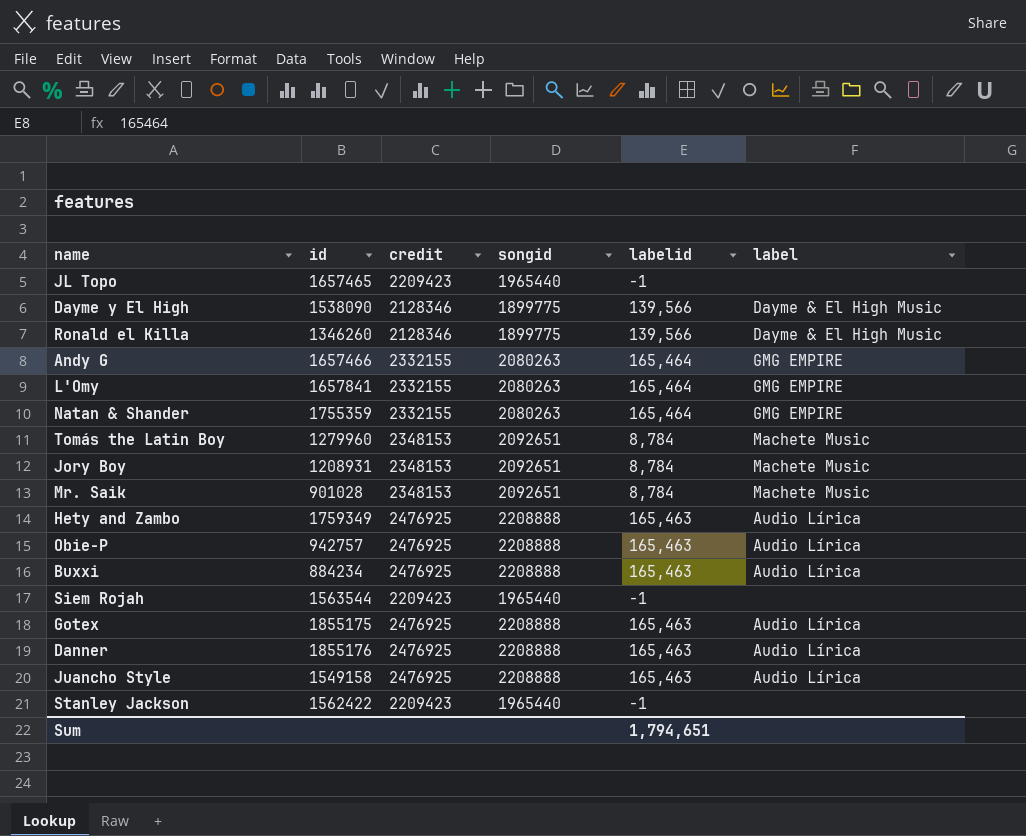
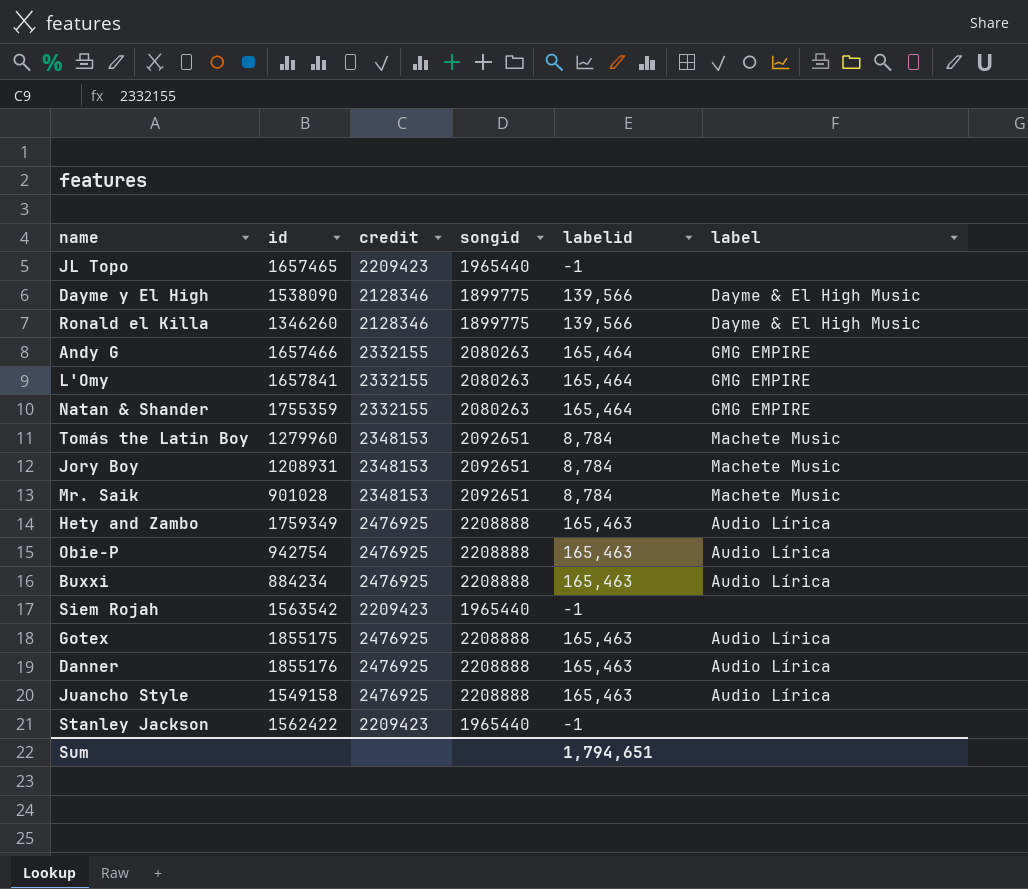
Obie-P | id: 942757 -> 942754
Siem Rojah | id: 1563544 -> 1563542

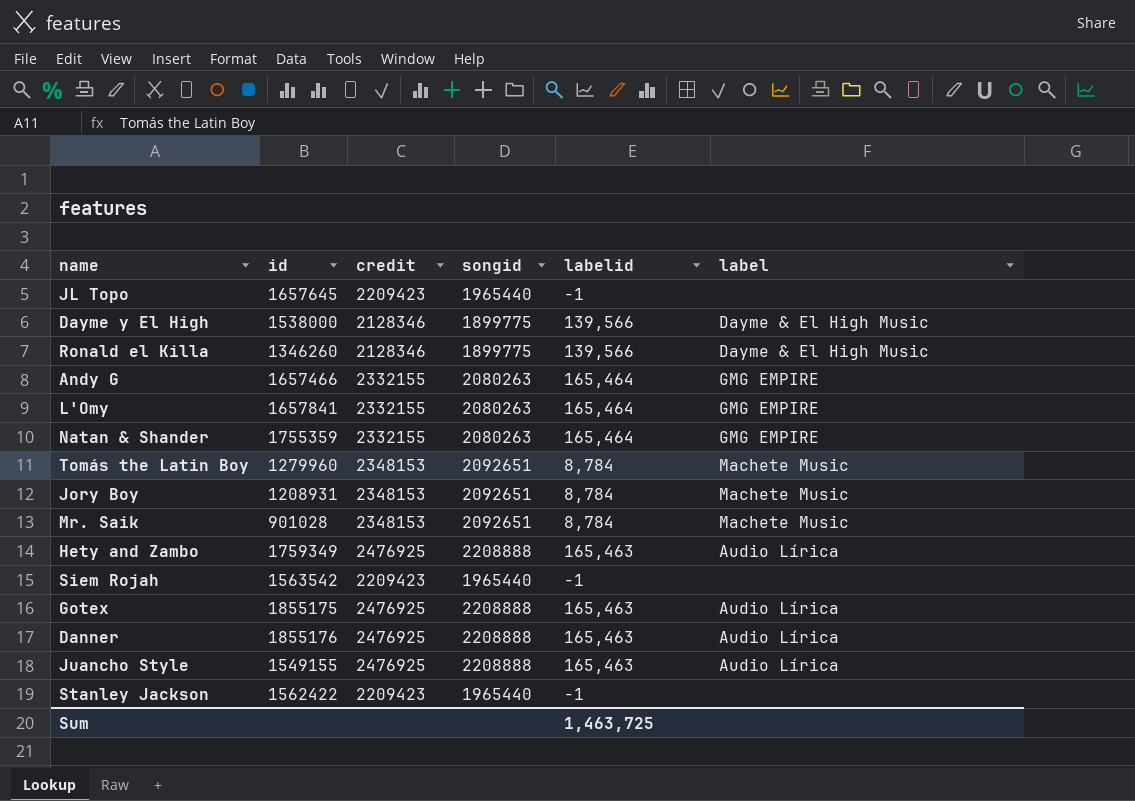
row Obie-P: 942754 | 2476925 | 2208888 | 165,463 | Audio Lírica -> none
row Buxxi: 884234 | 2476925 | 2208888 | 165,463 | Audio Lírica -> none
JL Topo | id: 1657465 -> 1657645
Dayme y El High | id: 1538090 -> 1538000
Juancho Style | id: 1549158 -> 1549155
Sum | labelid: 1,794,651 -> 1,463,725

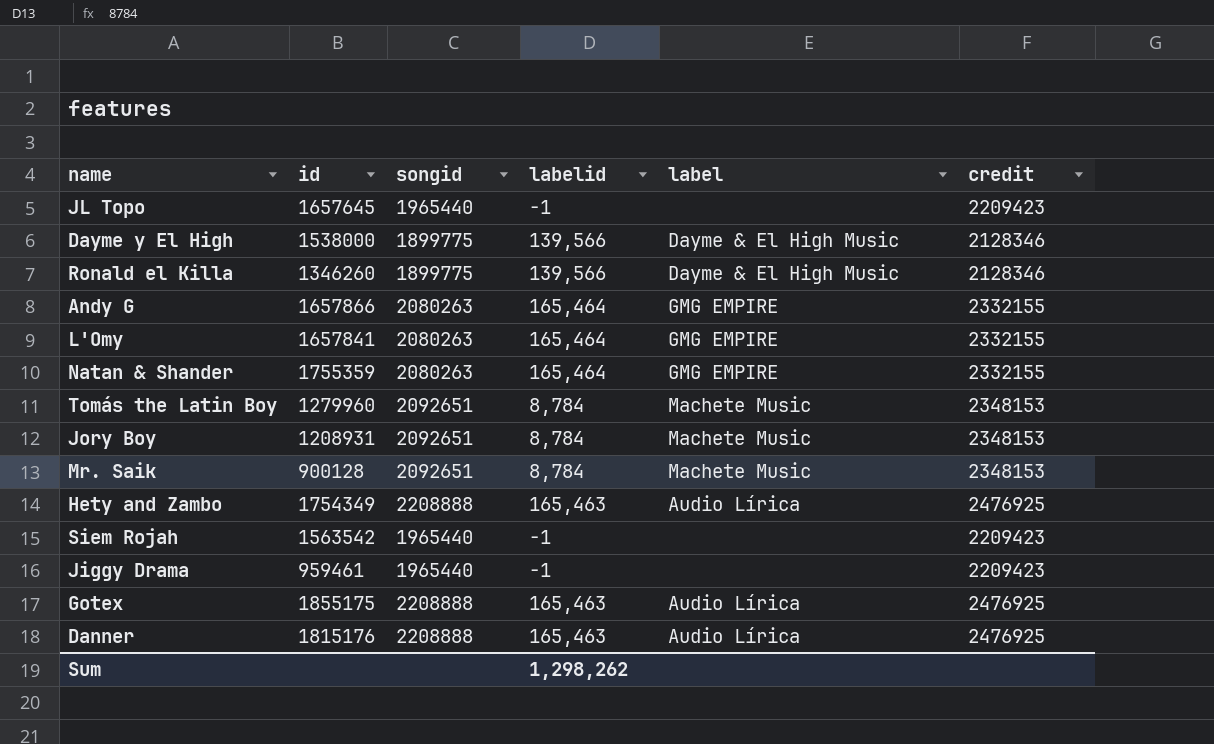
column credit | position: 3 -> 6
row Juancho Style: 1549155 | 2476925 | 2208888 | 165,463 | Audio Lírica -> none
row Stanley Jackson: 1562422 | 2209423 | 1965440 | -1 | none -> none
Andy G | id: 1657466 -> 1657866
Mr. Saik | id: 901028 -> 900128
Hety and Zambo | id: 1759349 -> 1754349
row Jiggy Drama: none -> 959461 | 1965440 | -1 | none | 2209423
Danner | id: 1855176 -> 1815176
Sum | labelid: 1,463,725 -> 1,298,262

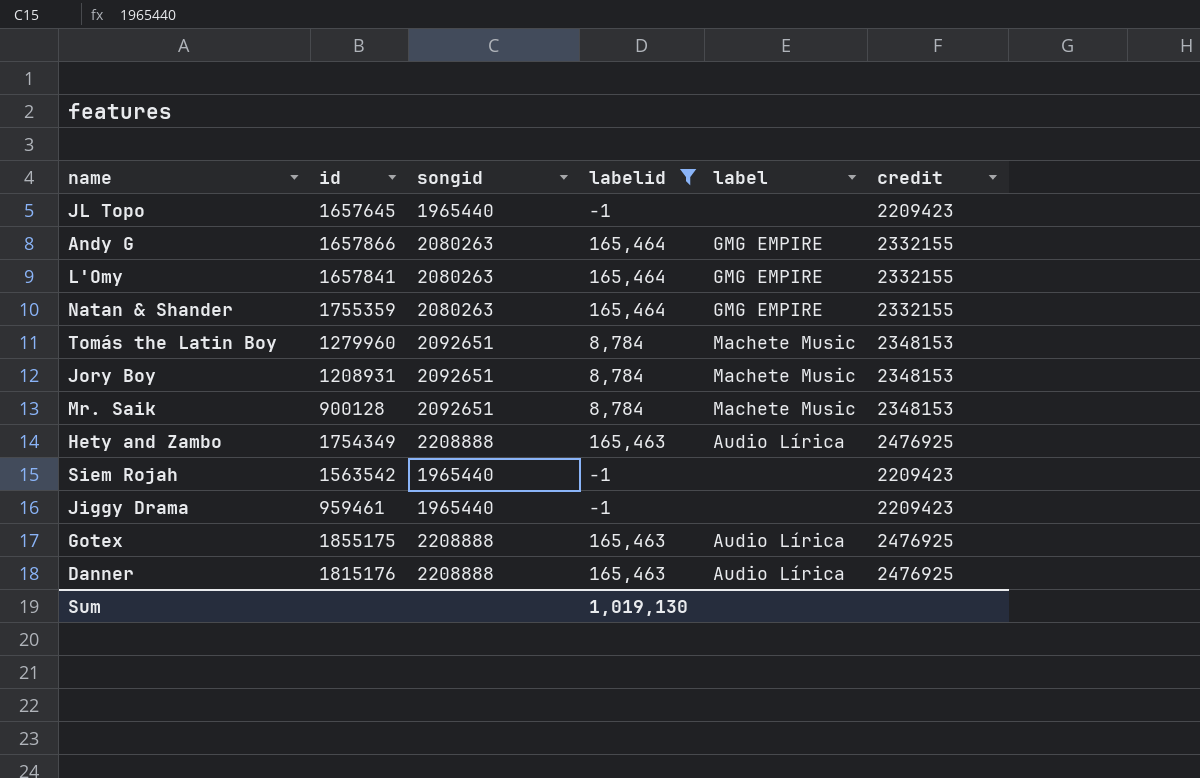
filter: none -> labelid != 139,566
Sum | labelid: 1,298,262 -> 1,019,130

